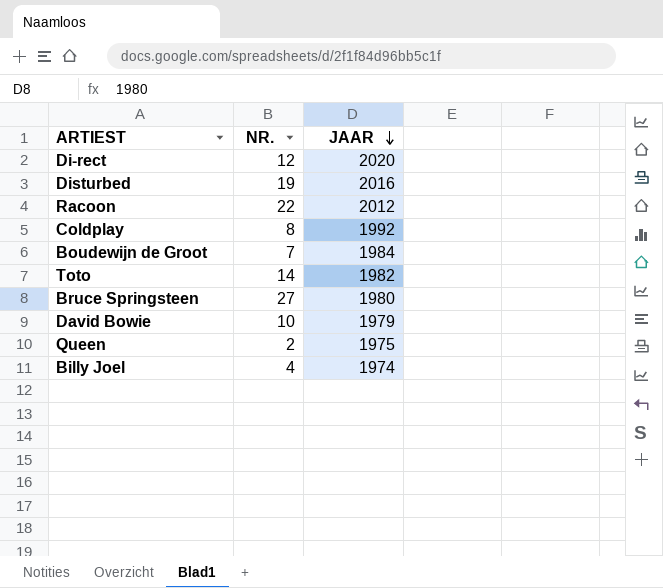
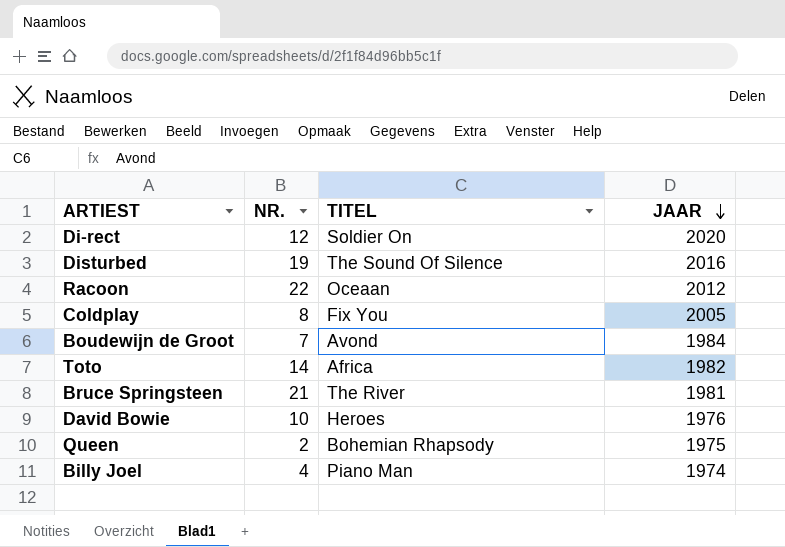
column TITEL | position: none -> 3
Coldplay | JAAR: 1992 -> 2005
Bruce Springsteen | NR.: 27 -> 21
Bruce Springsteen | JAAR: 1980 -> 1981
David Bowie | JAAR: 1979 -> 1976

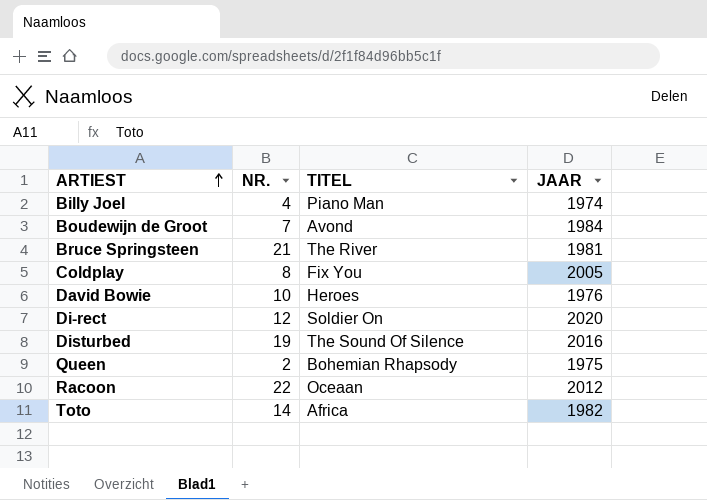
row order: JAAR descending -> ARTIEST ascending

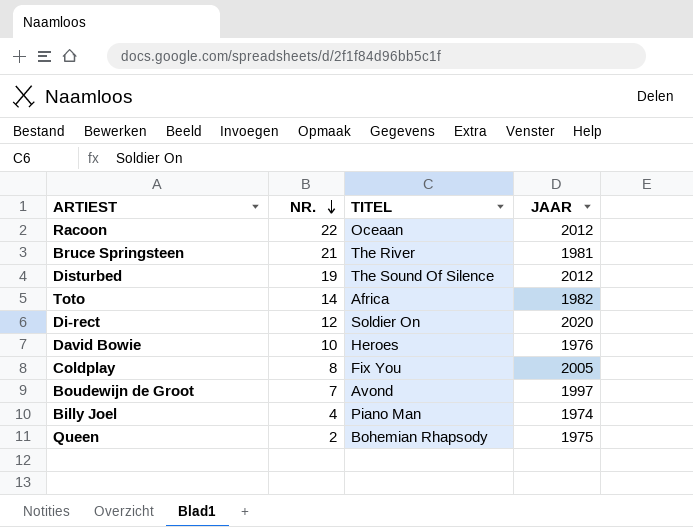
row order: ARTIEST ascending -> NR. descending
Disturbed | JAAR: 2016 -> 2012
Boudewijn de Groot | JAAR: 1984 -> 1997

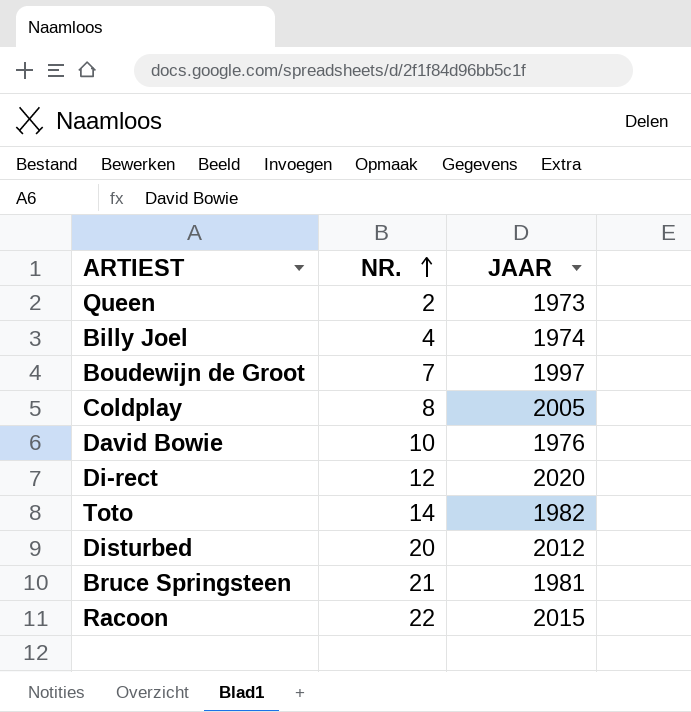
row order: NR. descending -> NR. ascending
column TITEL | position: 3 -> none
Queen | JAAR: 1975 -> 1973
Disturbed | NR.: 19 -> 20
Racoon | JAAR: 2012 -> 2015

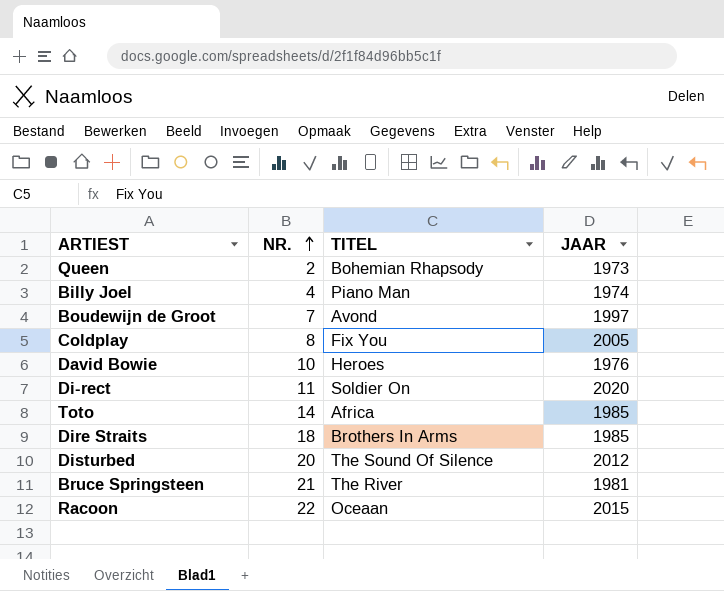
column TITEL | position: none -> 3
Di-rect | NR.: 12 -> 11
Toto | JAAR: 1982 -> 1985
row Dire Straits: none -> 18 | Brothers In Arms | 1985

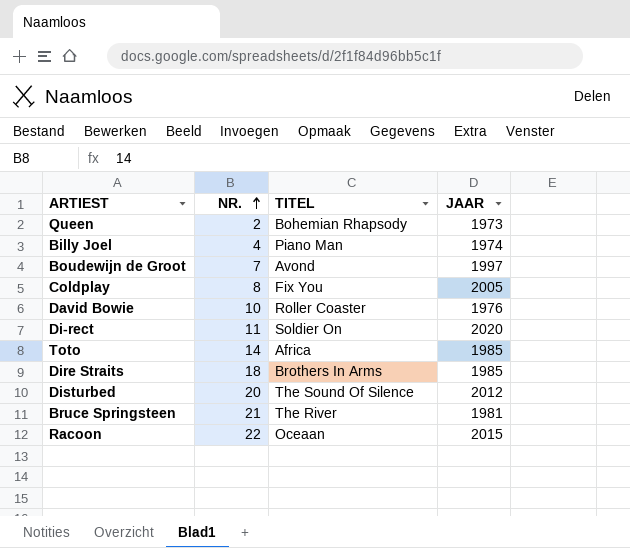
David Bowie | TITEL: Heroes -> Roller Coaster

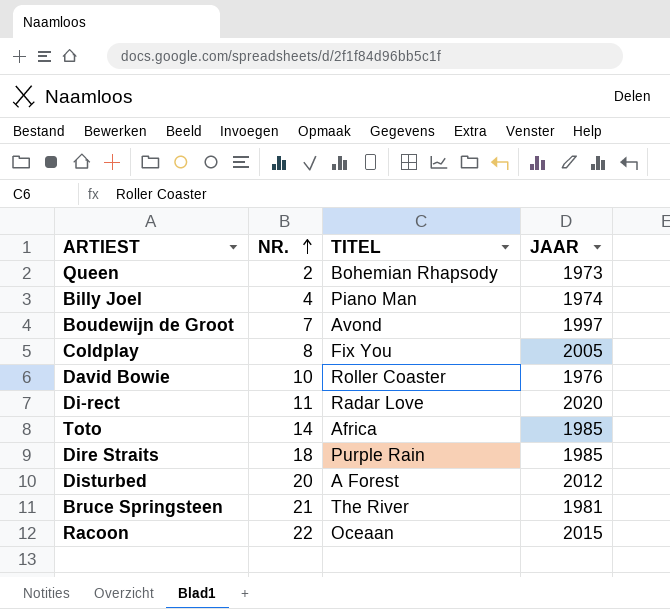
Di-rect | TITEL: Soldier On -> Radar Love
Dire Straits | TITEL: Brothers In Arms -> Purple Rain
Disturbed | TITEL: The Sound Of Silence -> A Forest

